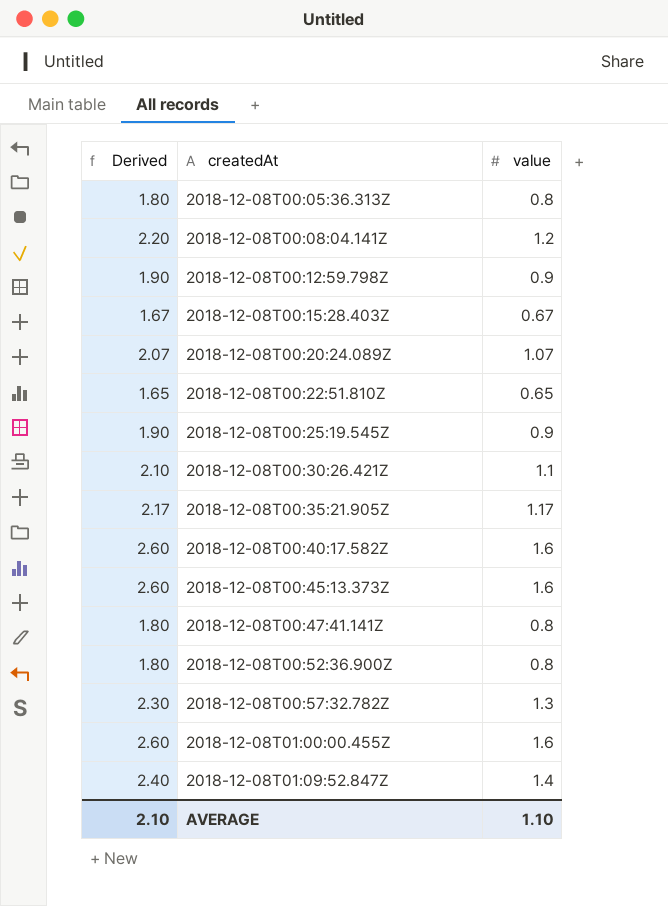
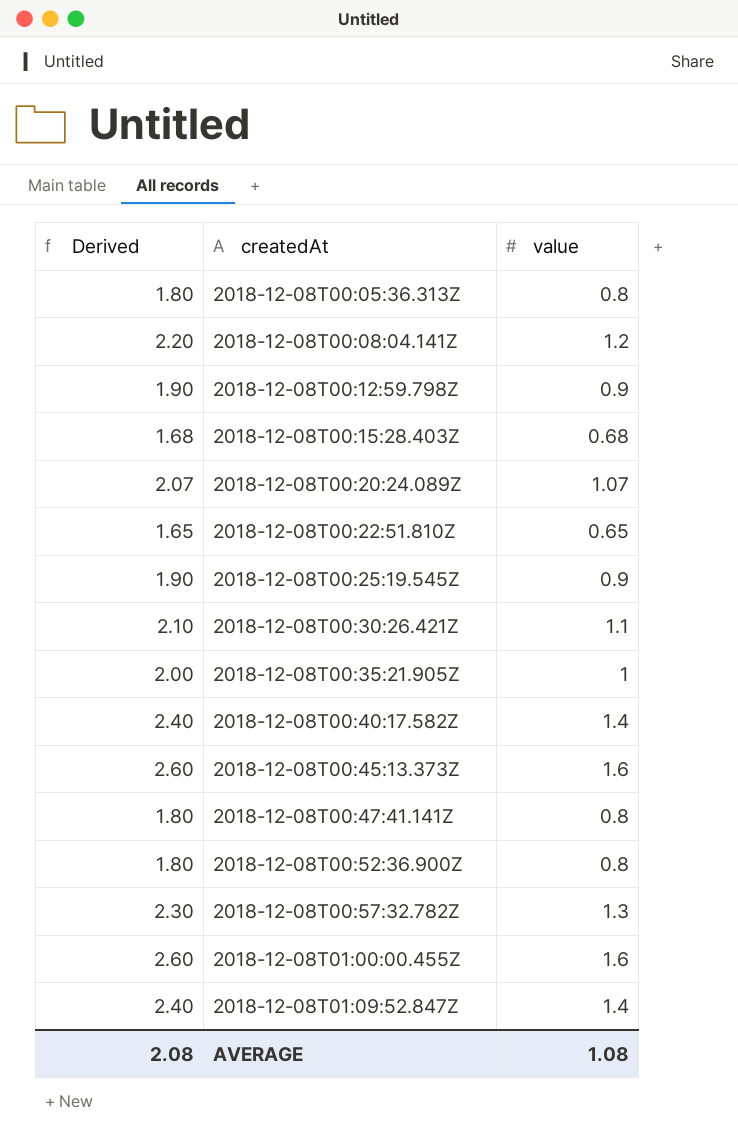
2018-12-08T00:15:28.403Z | Derived: 1.67 -> 1.68
2018-12-08T00:15:28.403Z | value: 0.67 -> 0.68
2018-12-08T00:35:21.905Z | Derived: 2.17 -> 2.00
2018-12-08T00:35:21.905Z | value: 1.17 -> 1
2018-12-08T00:40:17.582Z | Derived: 2.60 -> 2.40
2018-12-08T00:40:17.582Z | value: 1.6 -> 1.4
AVERAGE | Derived: 2.10 -> 2.08
AVERAGE | value: 1.10 -> 1.08

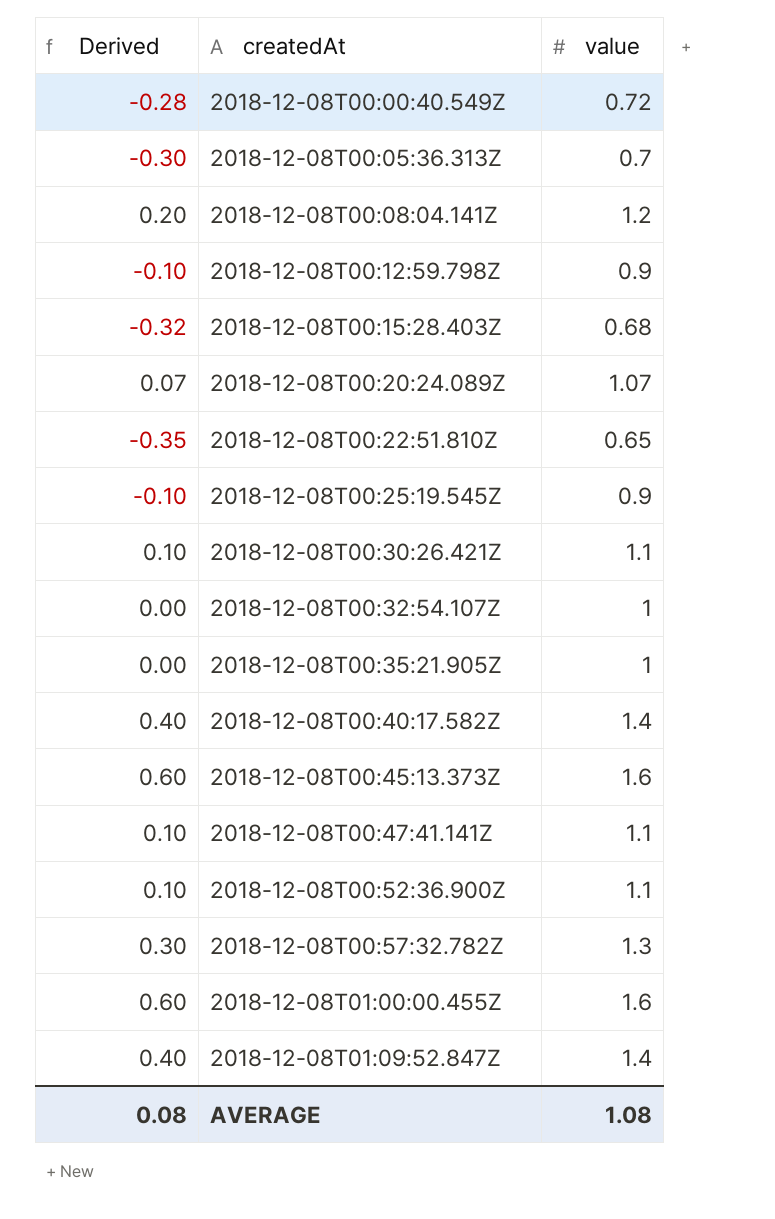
column Derived | formula: [value] + 1 -> [value] - 1
row 2018-12-08T00:00:40.549Z: none -> -0.28 | 0.72
2018-12-08T00:05:36.313Z | value: 0.8 -> 0.7
row 2018-12-08T00:32:54.107Z: none -> 0.00 | 1
2018-12-08T00:47:41.141Z | value: 0.8 -> 1.1
2018-12-08T00:52:36.900Z | value: 0.8 -> 1.1
AVERAGE | Derived: 2.08 -> 0.08

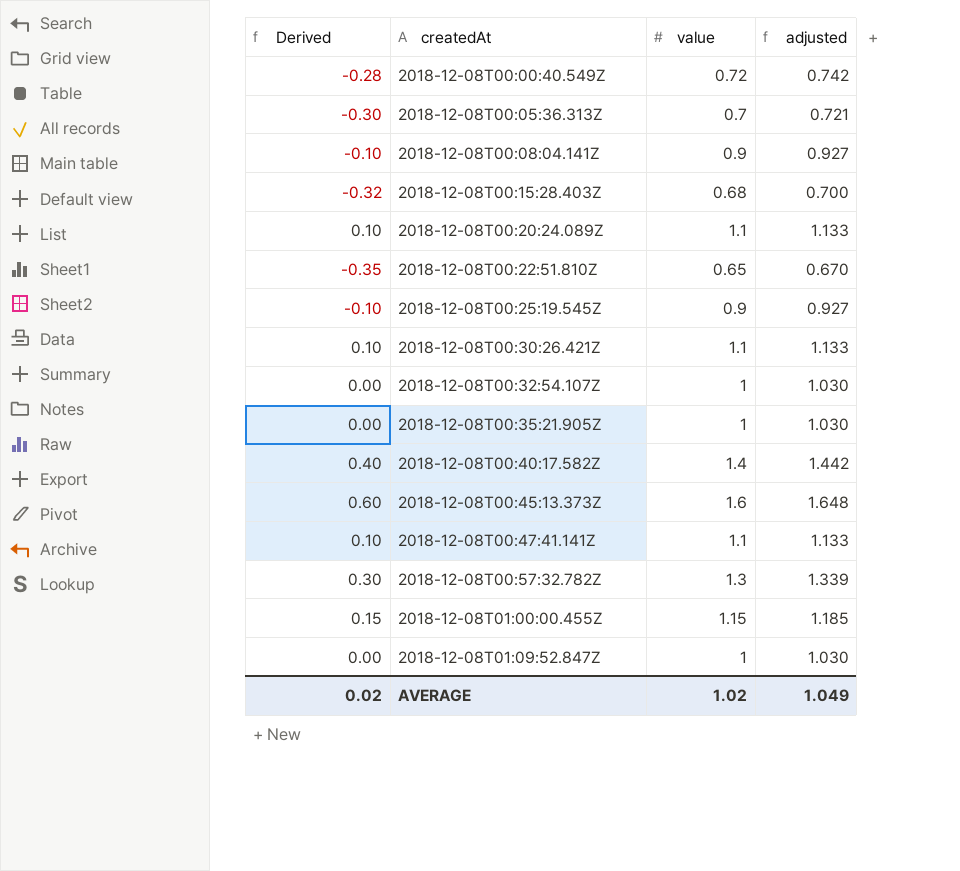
column adjusted | formula: none -> [value] * 1.03
row 2018-12-08T00:12:59.798Z: -0.10 | 0.9 -> none
row 2018-12-08T00:52:36.900Z: 0.10 | 1.1 -> none
2018-12-08T00:08:04.141Z | Derived: 0.20 -> -0.10
2018-12-08T00:08:04.141Z | value: 1.2 -> 0.9
2018-12-08T00:20:24.089Z | Derived: 0.07 -> 0.10
2018-12-08T00:20:24.089Z | value: 1.07 -> 1.1
2018-12-08T01:00:00.455Z | Derived: 0.60 -> 0.15
2018-12-08T01:00:00.455Z | value: 1.6 -> 1.15
2018-12-08T01:09:52.847Z | Derived: 0.40 -> 0.00
2018-12-08T01:09:52.847Z | value: 1.4 -> 1
AVERAGE | Derived: 0.08 -> 0.02
AVERAGE | value: 1.08 -> 1.02

